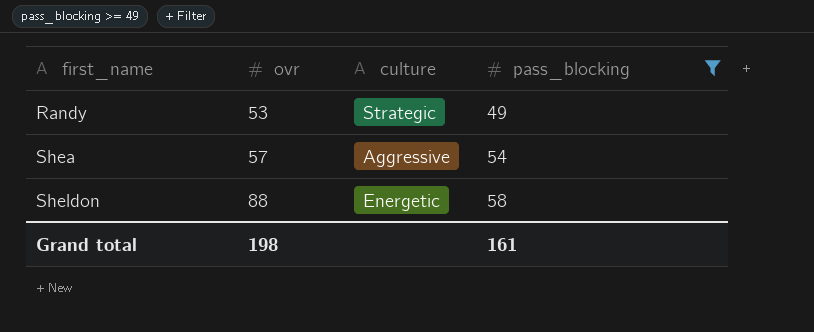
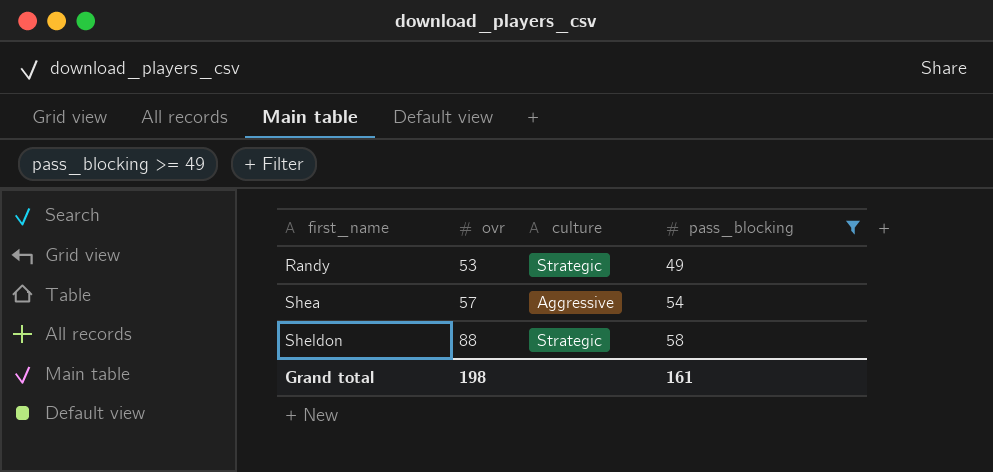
Sheldon | culture: Energetic -> Strategic

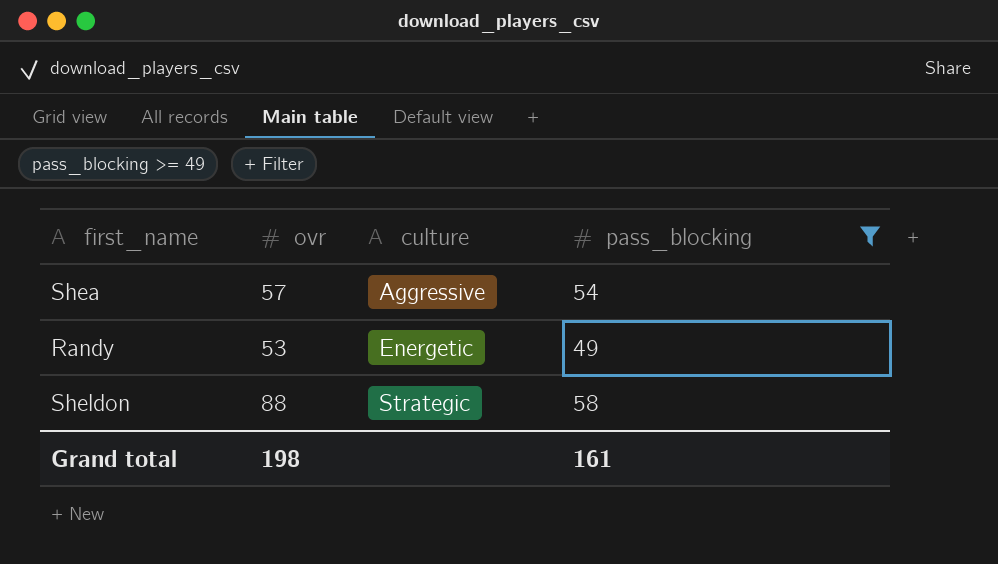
row order: first_name ascending -> culture ascending
Randy | culture: Strategic -> Energetic

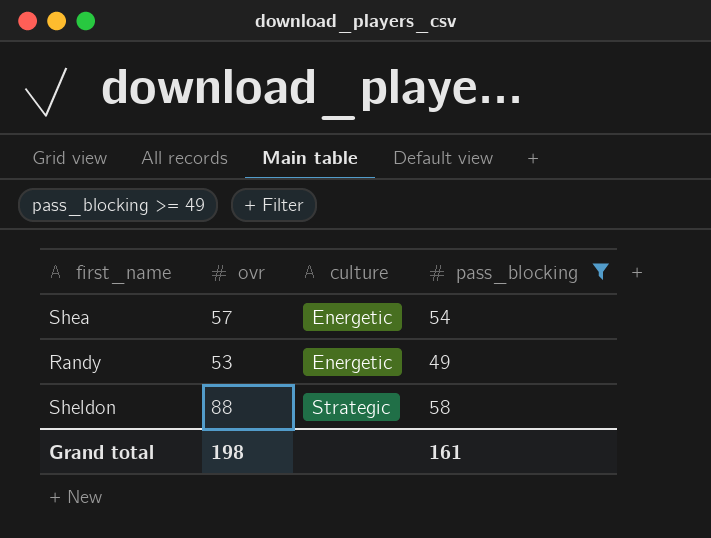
Shea | culture: Aggressive -> Energetic

